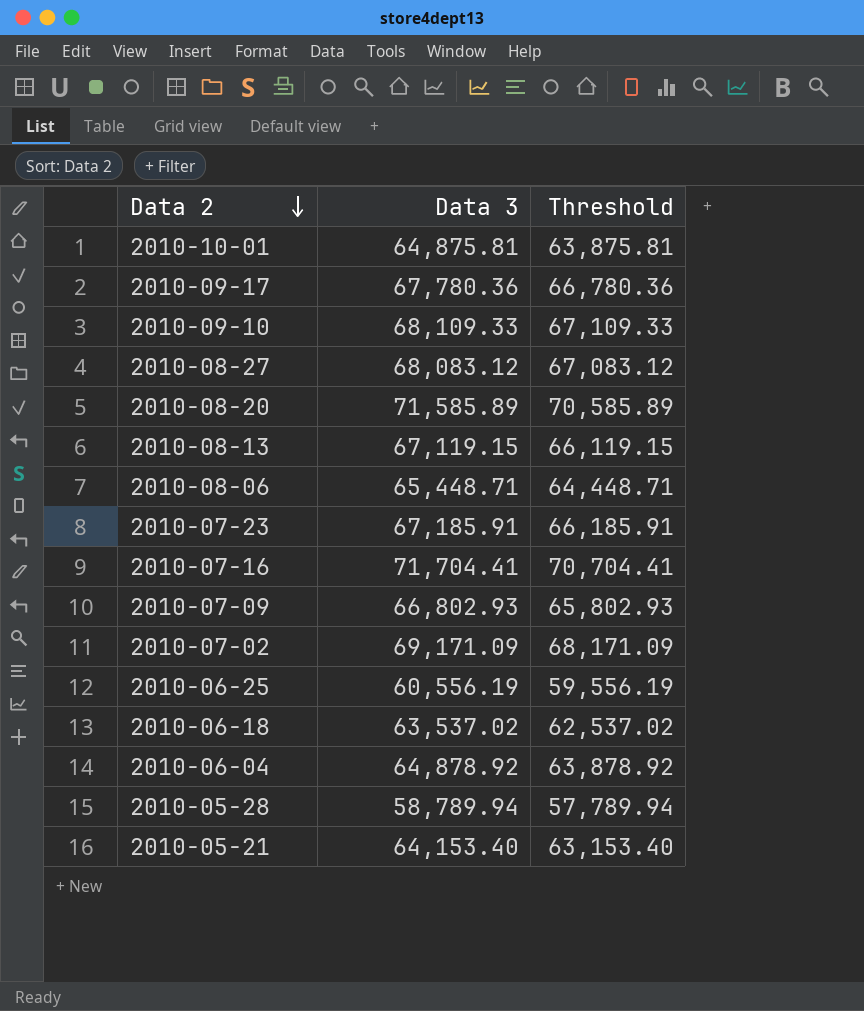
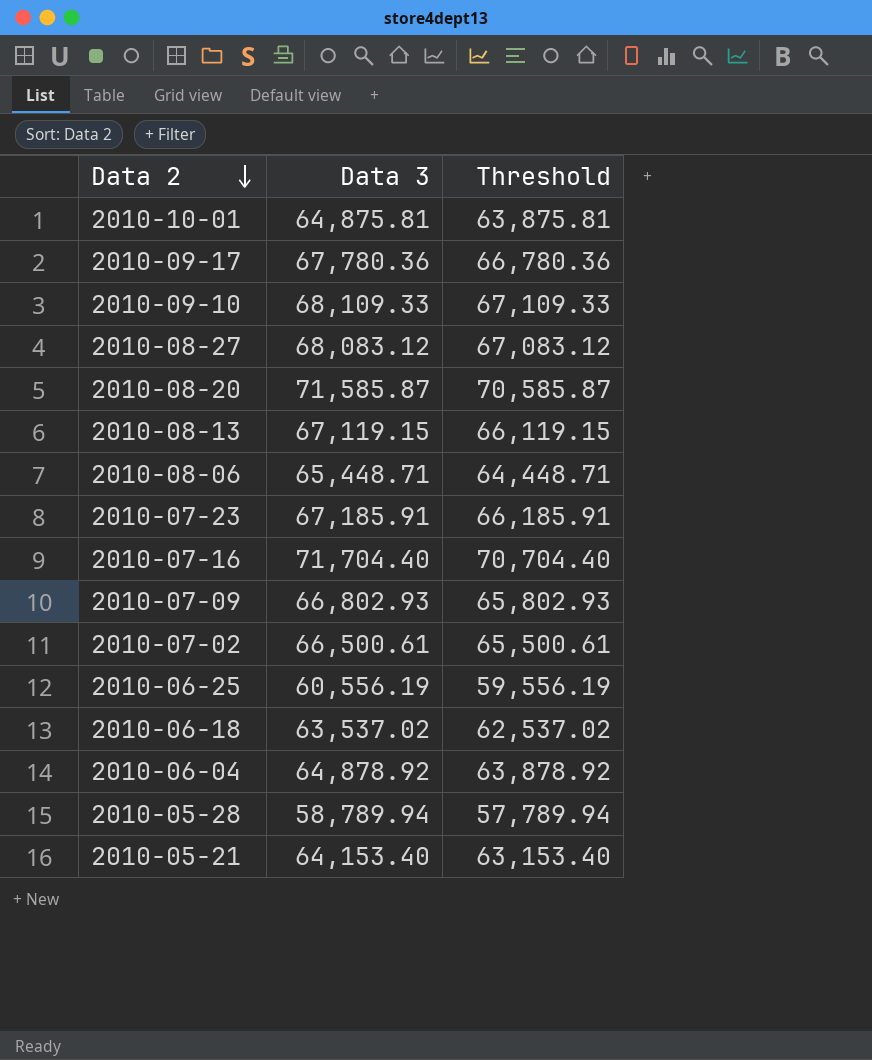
2010-08-20 | Data 3: 71,585.89 -> 71,585.87
2010-08-20 | Threshold: 70,585.89 -> 70,585.87
2010-07-16 | Data 3: 71,704.41 -> 71,704.40
2010-07-16 | Threshold: 70,704.41 -> 70,704.40
2010-07-02 | Data 3: 69,171.09 -> 66,500.61
2010-07-02 | Threshold: 68,171.09 -> 65,500.61

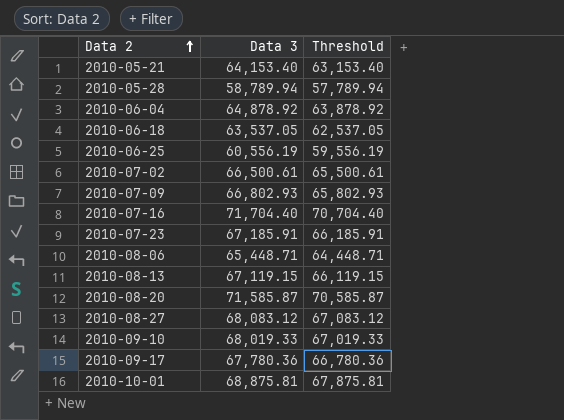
row order: Data 2 descending -> Data 2 ascending
2010-06-18 | Data 3: 63,537.02 -> 63,537.05
2010-06-18 | Threshold: 62,537.02 -> 62,537.05
2010-09-10 | Data 3: 68,109.33 -> 68,019.33
2010-09-10 | Threshold: 67,109.33 -> 67,019.33
2010-10-01 | Data 3: 64,875.81 -> 68,875.81
2010-10-01 | Threshold: 63,875.81 -> 67,875.81

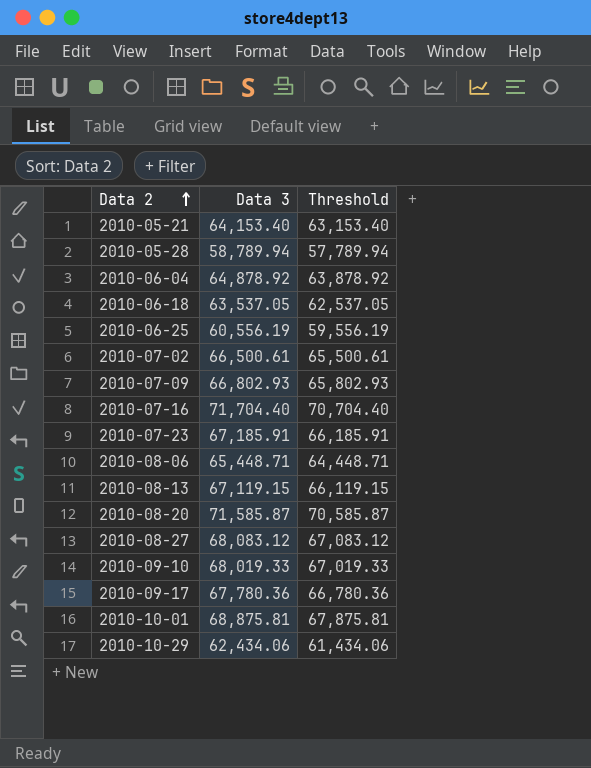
row 2010-10-29: none -> 62,434.06 | 61,434.06

